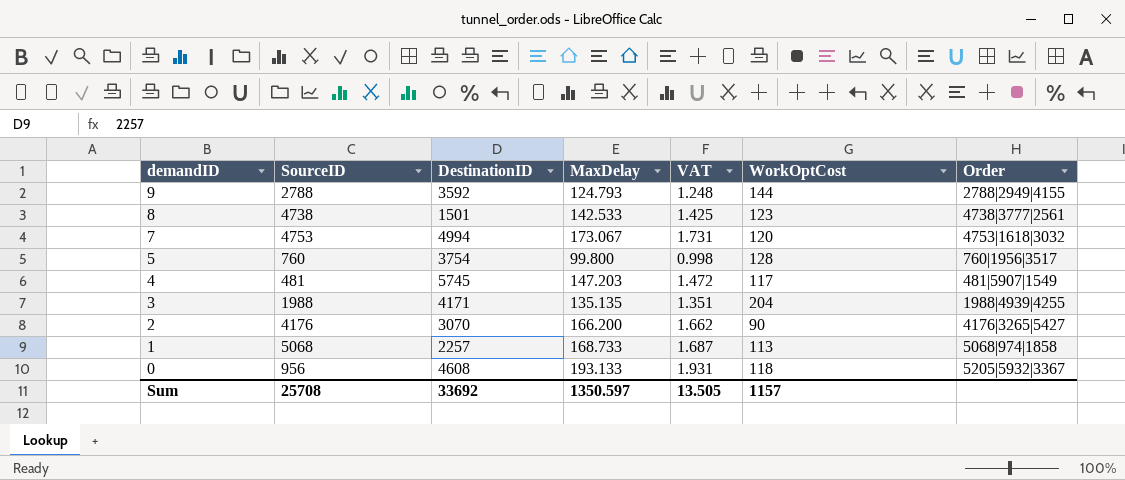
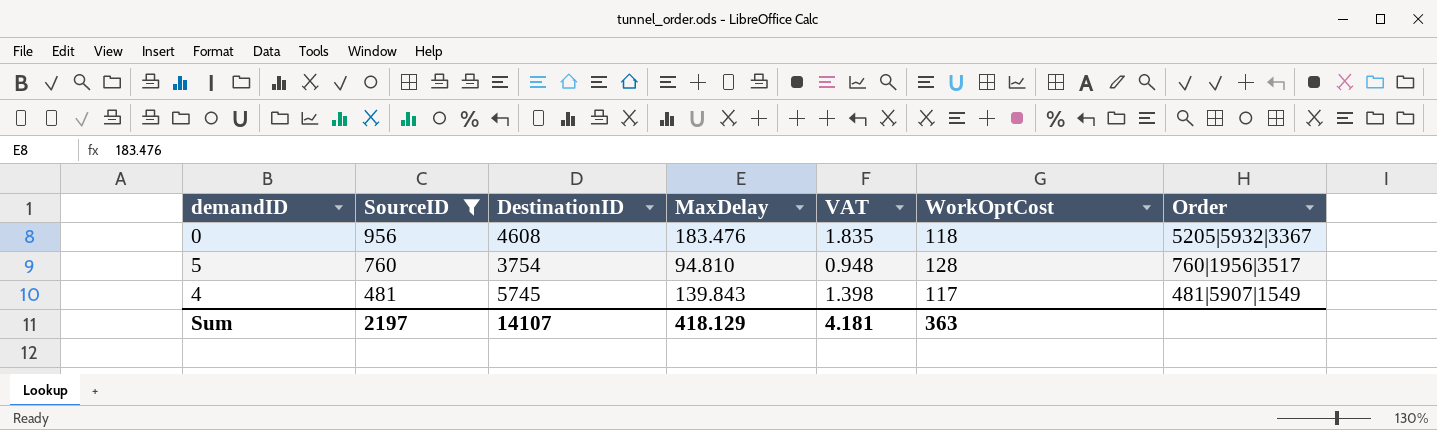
filter: none -> SourceID <= 956
row order: demandID descending -> SourceID descending
0 | MaxDelay: 193.133 -> 183.476
0 | VAT: 1.931 -> 1.835
5 | MaxDelay: 99.800 -> 94.810
5 | VAT: 0.998 -> 0.948
4 | MaxDelay: 147.203 -> 139.843
4 | VAT: 1.472 -> 1.398
Sum | SourceID: 25708 -> 2197
Sum | DestinationID: 33692 -> 14107
Sum | MaxDelay: 1350.597 -> 418.129
Sum | VAT: 13.505 -> 4.181
Sum | WorkOptCost: 1157 -> 363

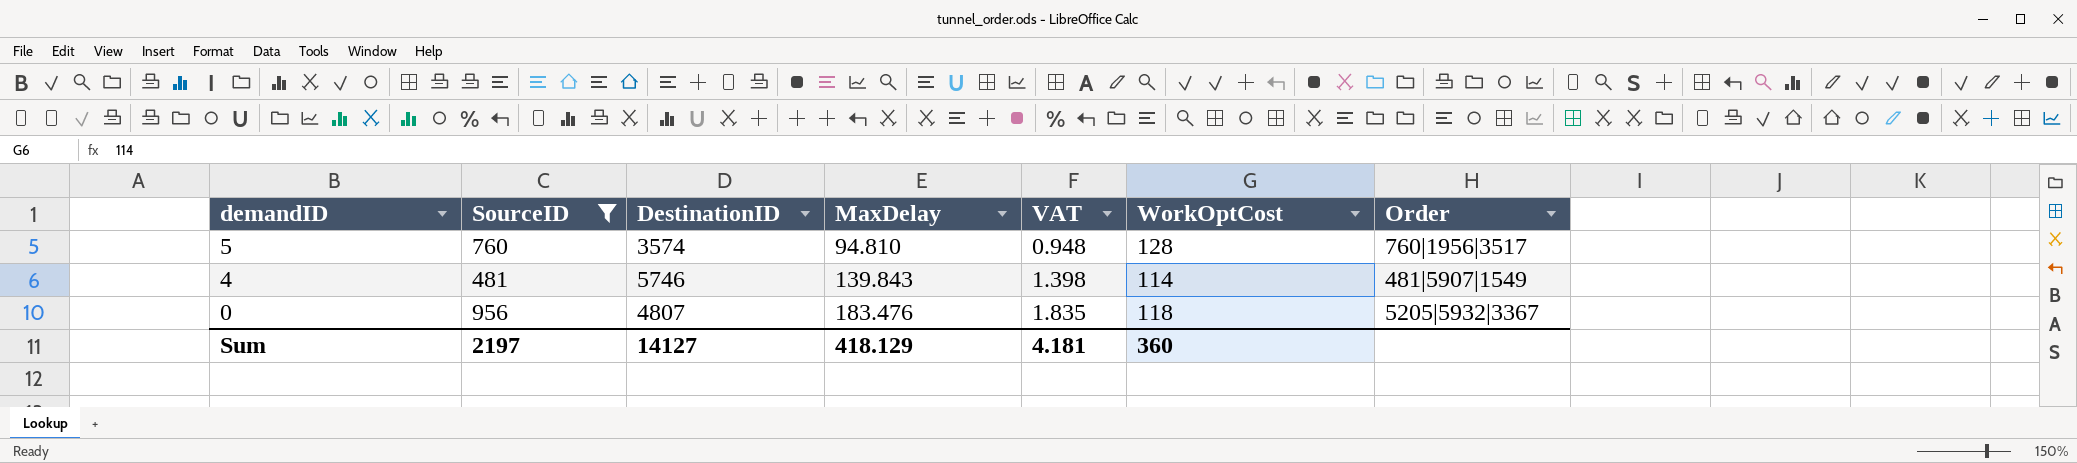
row order: SourceID descending -> demandID descending
5 | DestinationID: 3754 -> 3574
4 | DestinationID: 5745 -> 5746
4 | WorkOptCost: 117 -> 114
0 | DestinationID: 4608 -> 4807
Sum | DestinationID: 14107 -> 14127
Sum | WorkOptCost: 363 -> 360

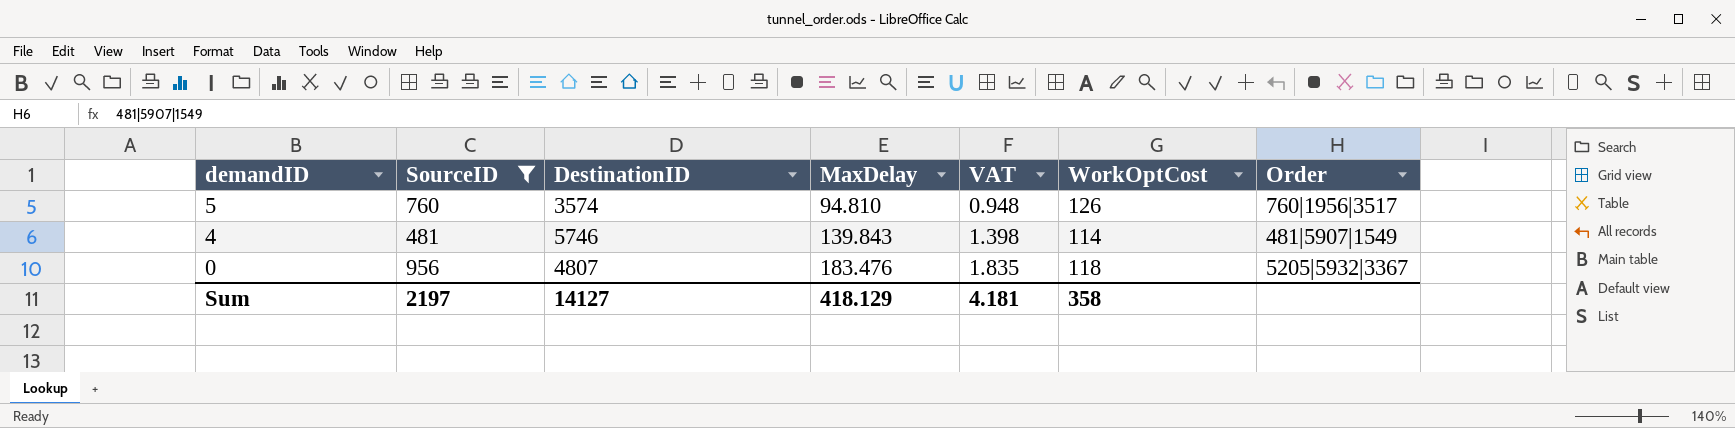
5 | WorkOptCost: 128 -> 126
Sum | WorkOptCost: 360 -> 358

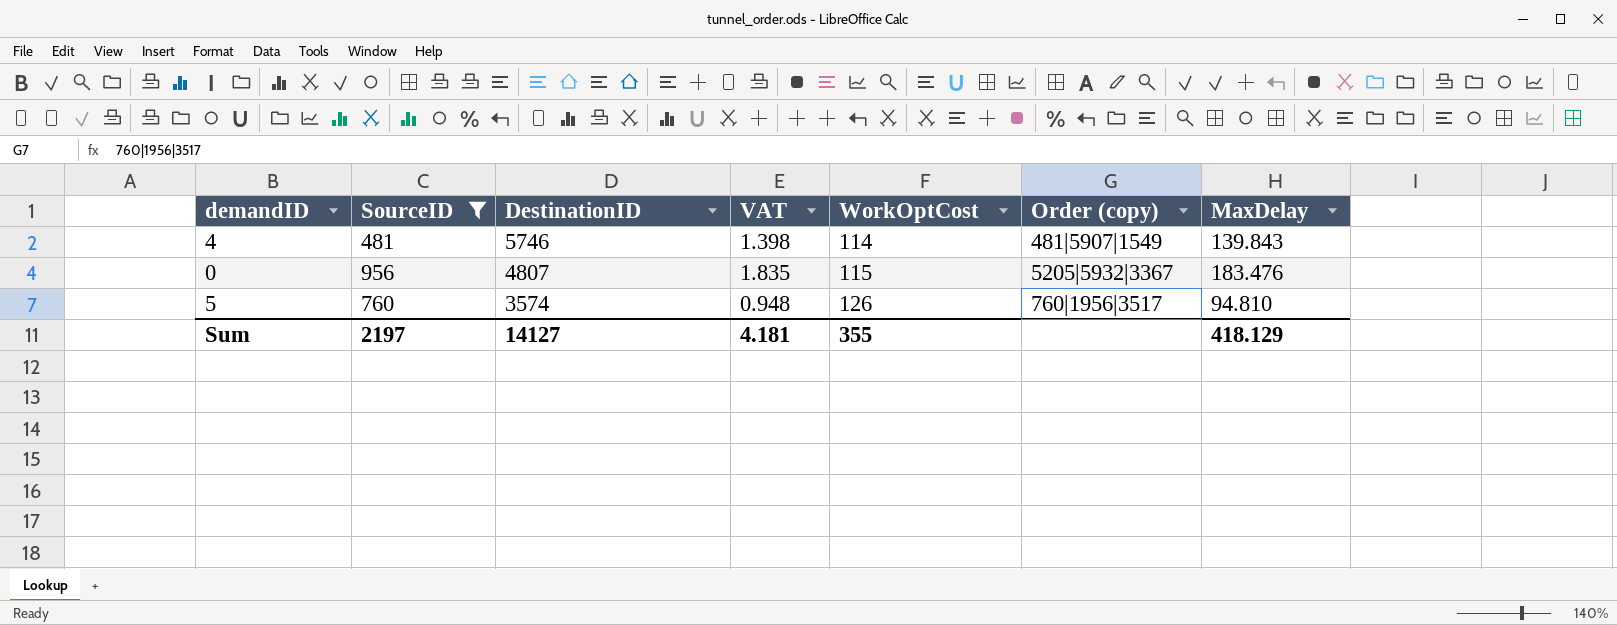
row order: demandID descending -> DestinationID descending
column name: Order -> Order (copy)
column MaxDelay | position: 4 -> 7
0 | WorkOptCost: 118 -> 115
Sum | WorkOptCost: 358 -> 355

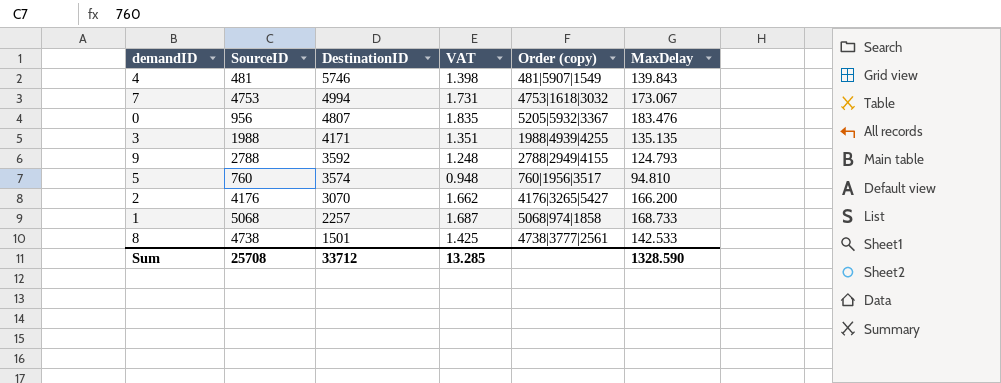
filter: SourceID <= 956 -> none
column WorkOptCost | position: 5 -> none
Sum | SourceID: 2197 -> 25708
Sum | DestinationID: 14127 -> 33712
Sum | VAT: 4.181 -> 13.285
Sum | MaxDelay: 418.129 -> 1328.590

